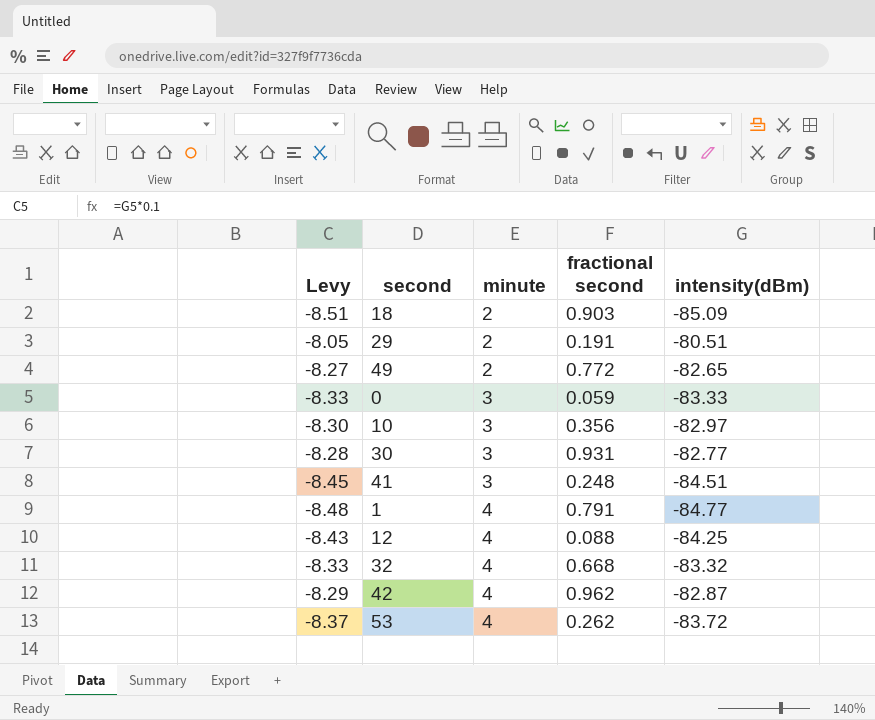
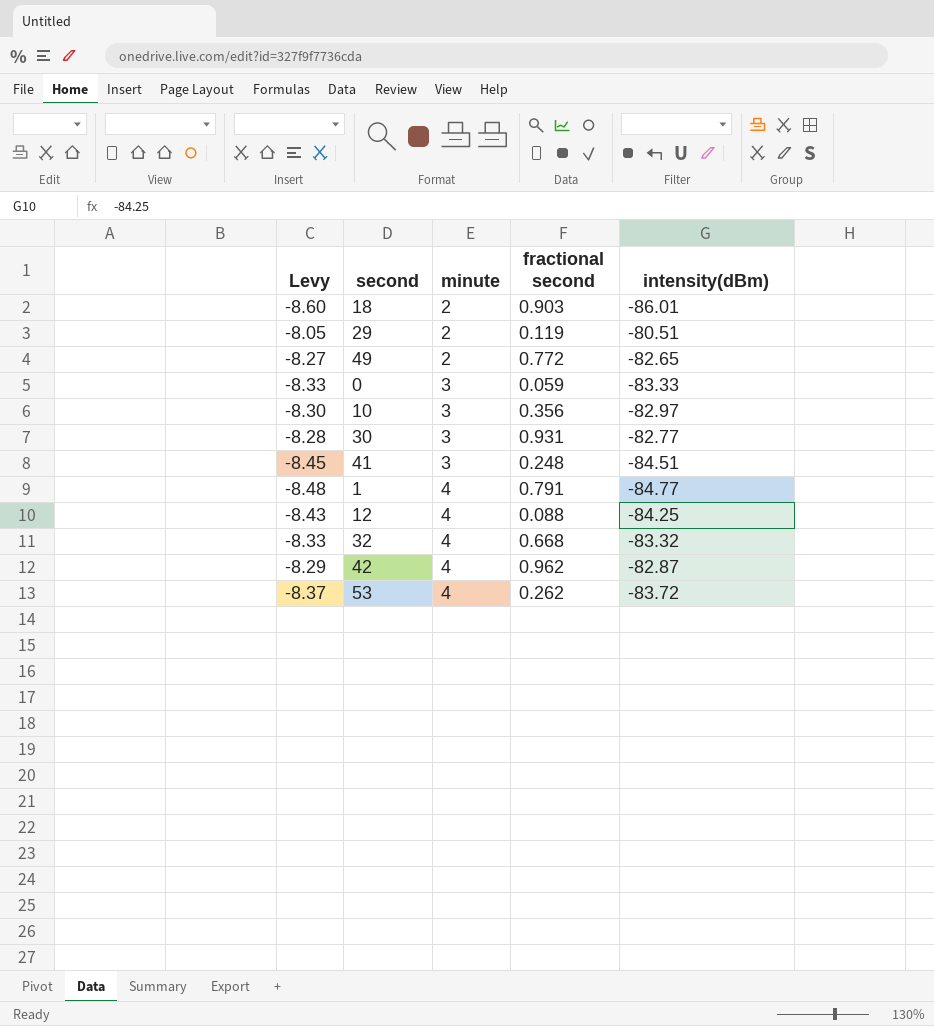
18 | Levy: -8.51 -> -8.60
18 | intensity(dBm): -85.09 -> -86.01
29 | fractional second: 0.191 -> 0.119

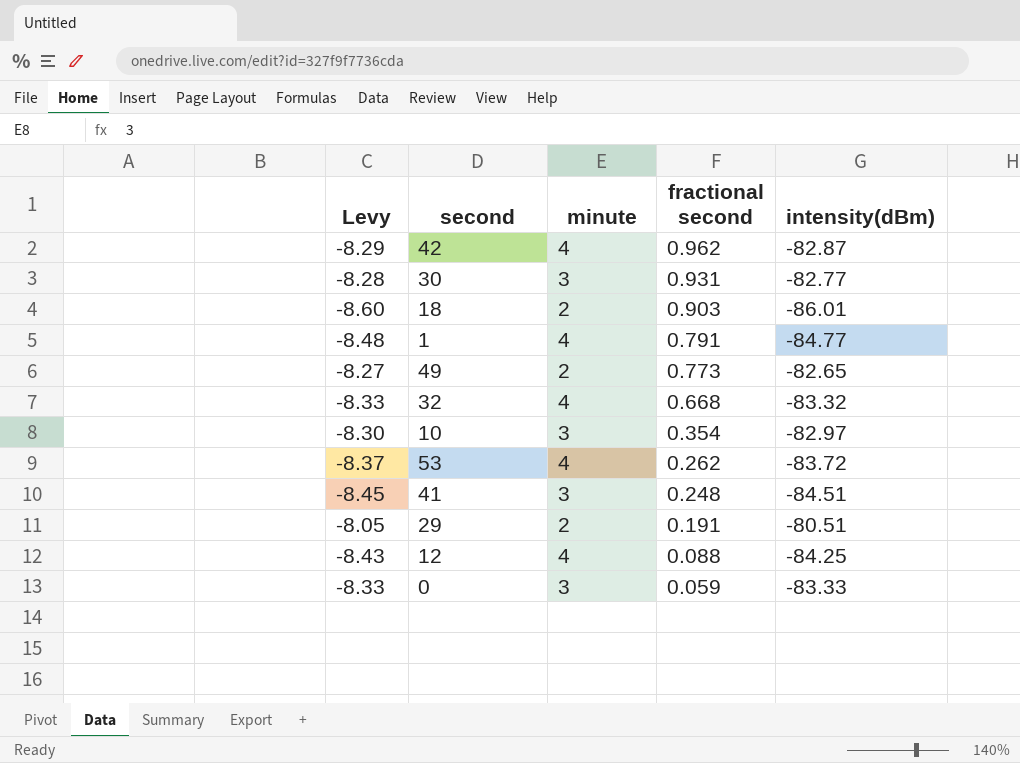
row order: minute ascending -> fractional second descending
49 | fractional second: 0.772 -> 0.773
10 | fractional second: 0.356 -> 0.354
29 | fractional second: 0.119 -> 0.191

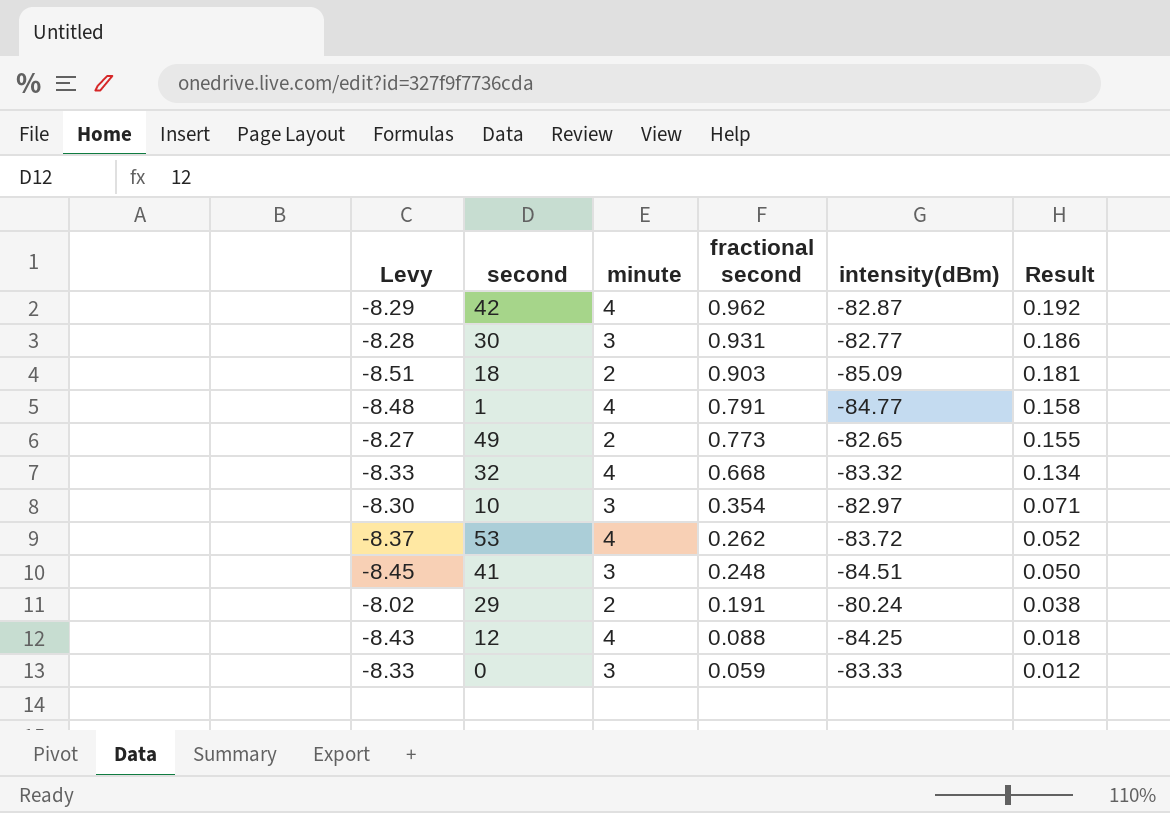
column Result | formula: none -> [fractional second] * 0.2
18 | Levy: -8.60 -> -8.51
18 | intensity(dBm): -86.01 -> -85.09
29 | Levy: -8.05 -> -8.02
29 | intensity(dBm): -80.51 -> -80.24

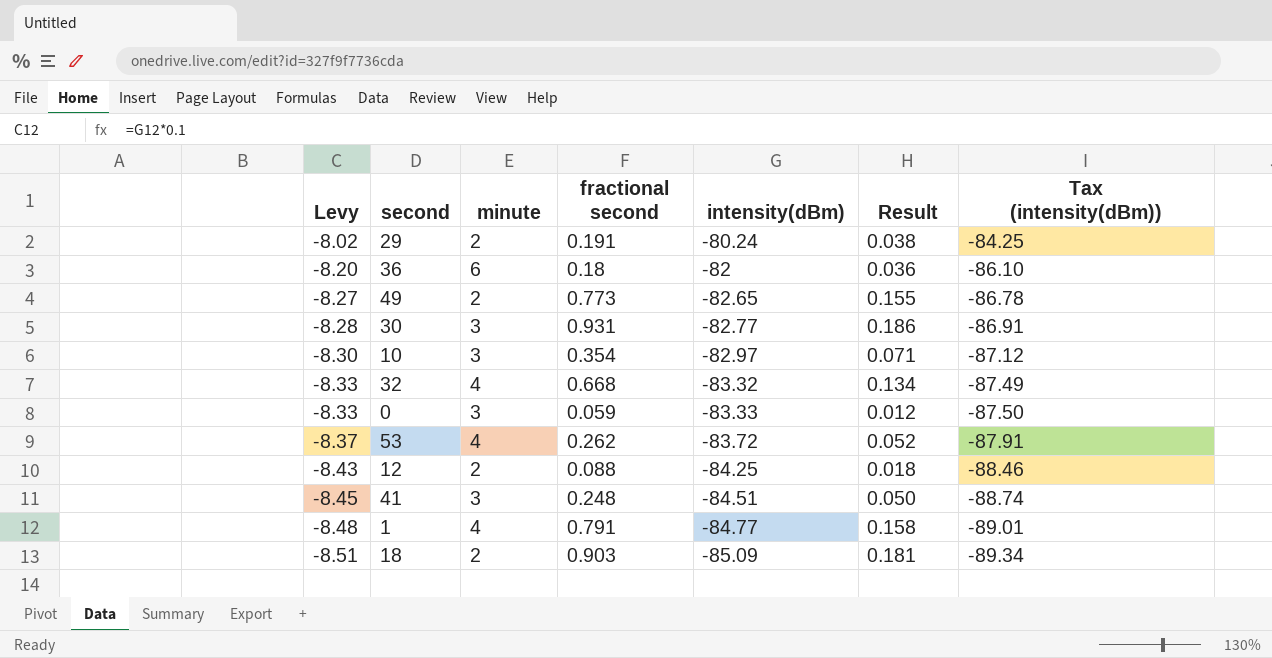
row order: fractional second descending -> Levy descending
column Tax (intensity(dBm)) | formula: none -> [intensity(dBm)] * 1.05
row 42: -8.29 | 4 | 0.962 | -82.87 | 0.192 -> none
row 36: none -> -8.20 | 6 | 0.18 | -82 | 0.036 | -86.10
12 | minute: 4 -> 2

